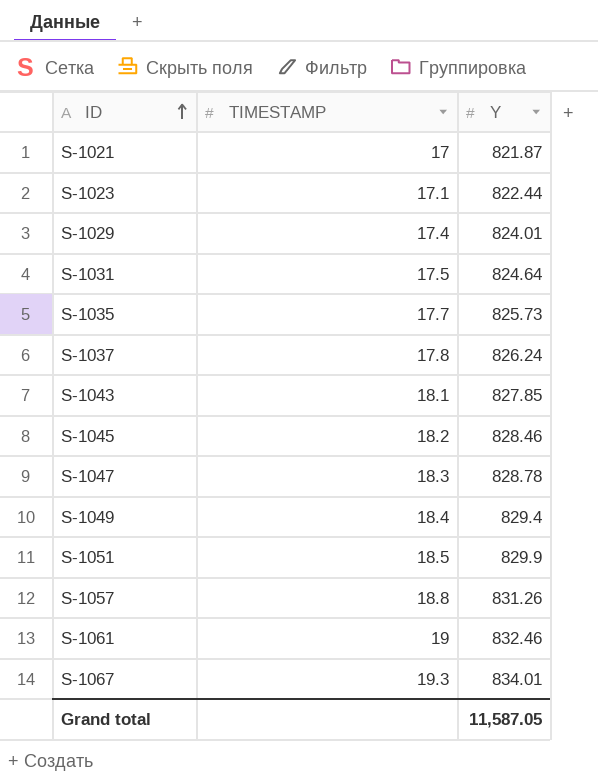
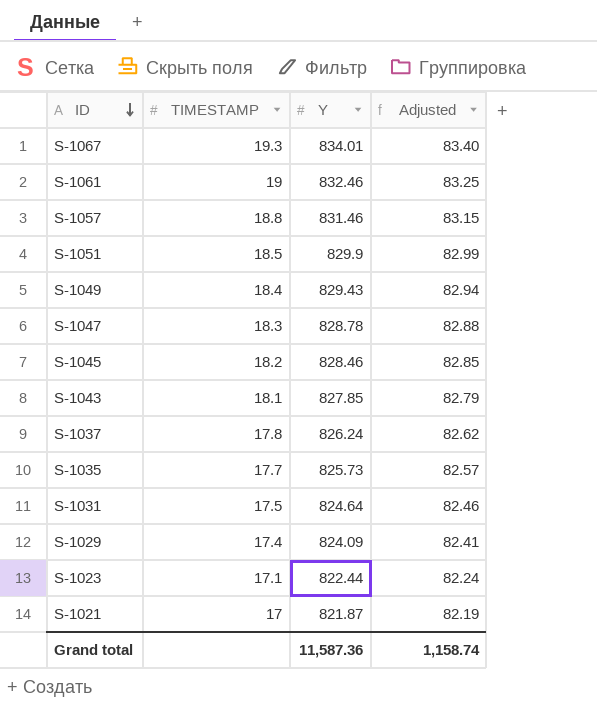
row order: ID ascending -> ID descending
column Adjusted | formula: none -> [Y] * 0.1
S-1057 | Y: 831.26 -> 831.46
S-1049 | Y: 829.4 -> 829.43
S-1029 | Y: 824.01 -> 824.09
Grand total | Y: 11,587.05 -> 11,587.36

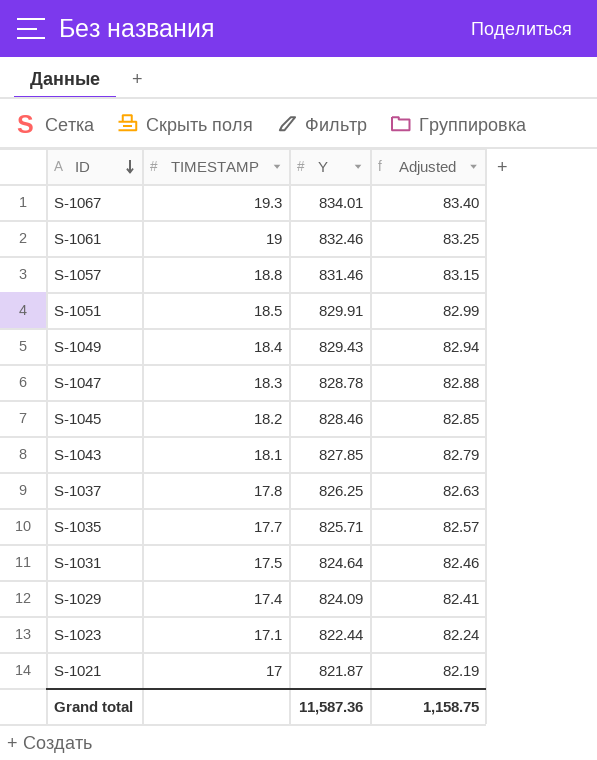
S-1051 | Y: 829.9 -> 829.91
S-1037 | Y: 826.24 -> 826.25
S-1037 | Adjusted: 82.62 -> 82.63
S-1035 | Y: 825.73 -> 825.71
Grand total | Adjusted: 1,158.74 -> 1,158.75

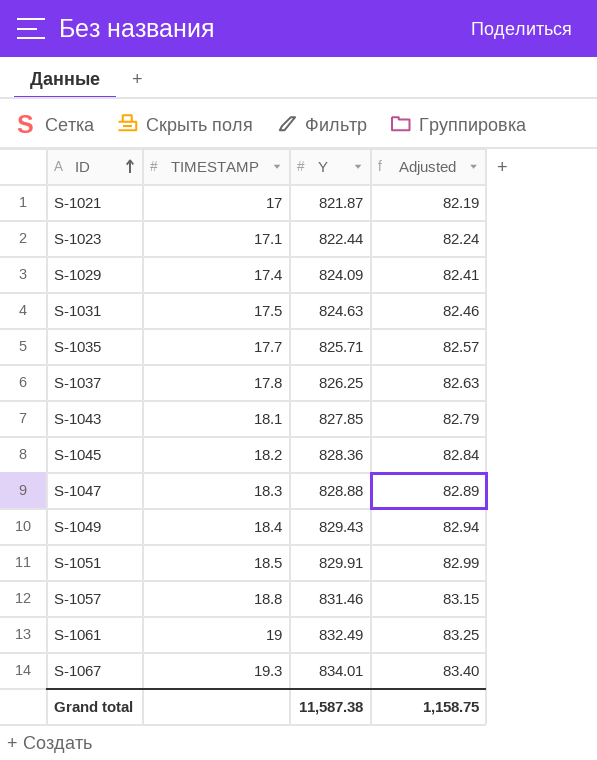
row order: ID descending -> ID ascending
S-1031 | Y: 824.64 -> 824.63
S-1045 | Y: 828.46 -> 828.36
S-1045 | Adjusted: 82.85 -> 82.84
S-1047 | Y: 828.78 -> 828.88
S-1047 | Adjusted: 82.88 -> 82.89
S-1061 | Y: 832.46 -> 832.49
Grand total | Y: 11,587.36 -> 11,587.38

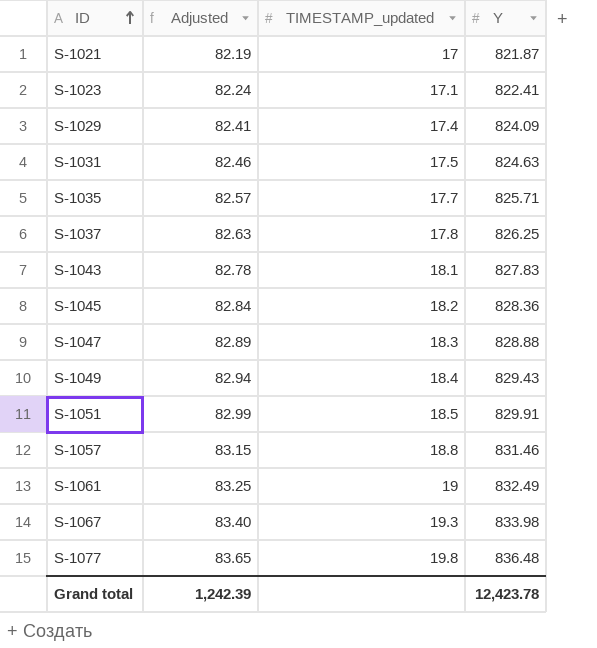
column Adjusted | position: 4 -> 2
column name: TIMESTAMP -> TIMESTAMP_updated
S-1023 | Y: 822.44 -> 822.41
S-1043 | Adjusted: 82.79 -> 82.78
S-1043 | Y: 827.85 -> 827.83
S-1067 | Y: 834.01 -> 833.98
row S-1077: none -> 83.65 | 19.8 | 836.48
Grand total | Adjusted: 1,158.75 -> 1,242.39
Grand total | Y: 11,587.38 -> 12,423.78

